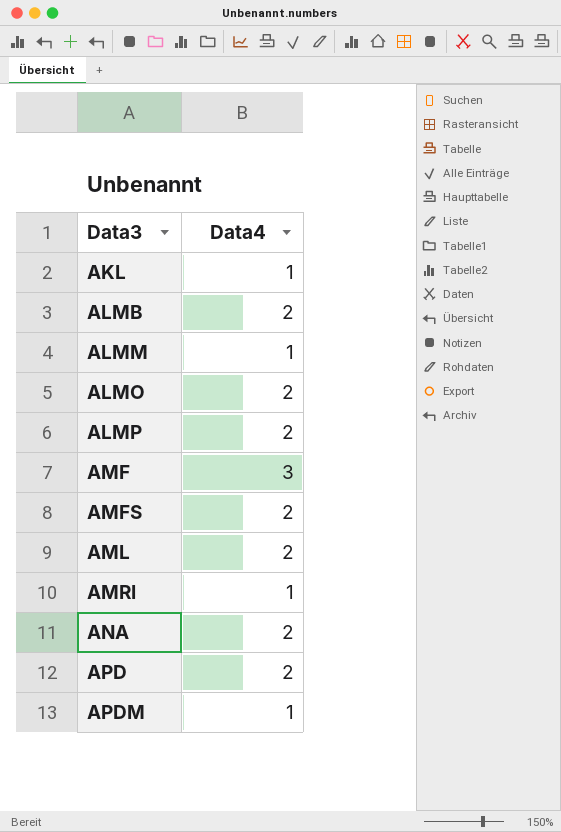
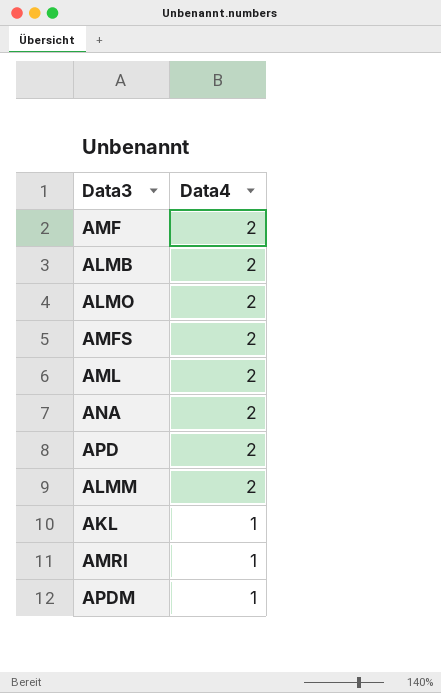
row order: Data3 ascending -> Data4 descending
row ALMP: 2 -> none
AMF | Data4: 3 -> 2
ALMM | Data4: 1 -> 2

